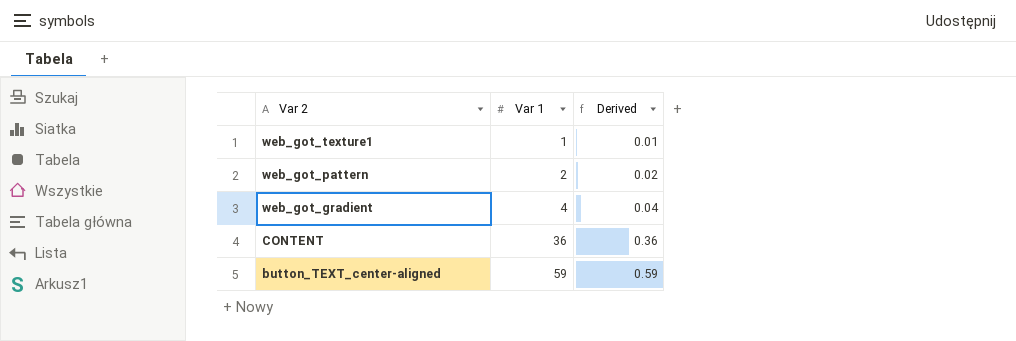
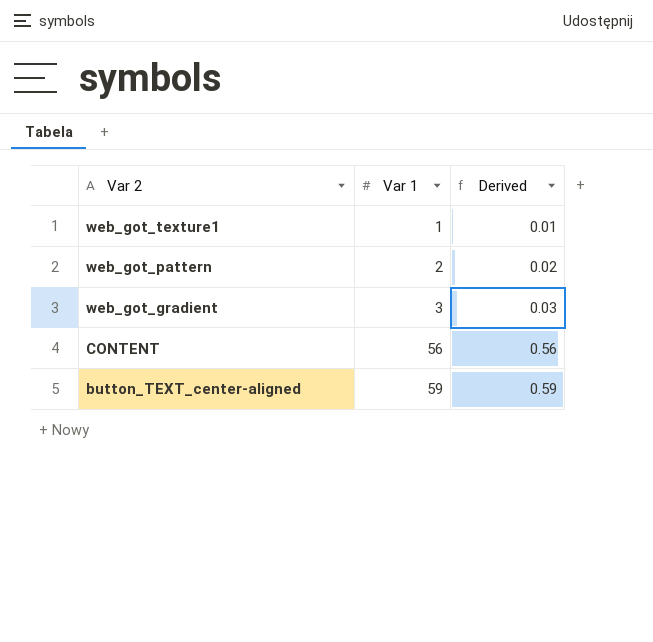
web_got_gradient | Var 1: 4 -> 3
web_got_gradient | Derived: 0.04 -> 0.03
CONTENT | Var 1: 36 -> 56
CONTENT | Derived: 0.36 -> 0.56

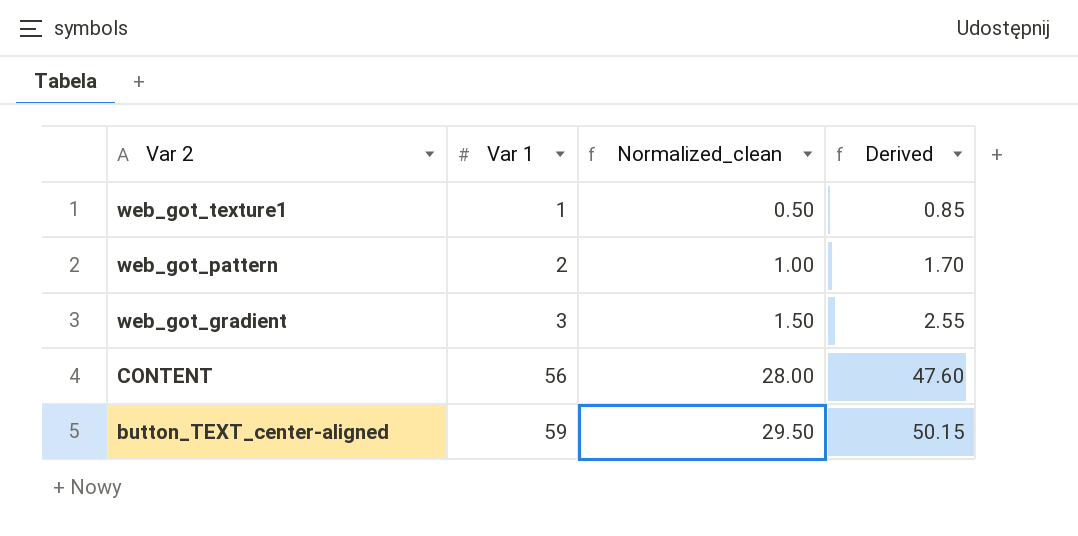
column Normalized_clean | formula: none -> [Var 1] * 0.5
column Derived | formula: [Var 1] * 0.01 -> [Var 1] * 0.85

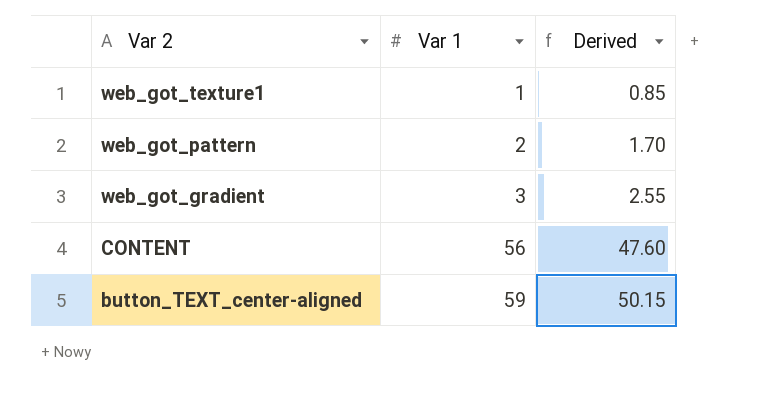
column Normalized_clean | formula: [Var 1] * 0.5 -> none

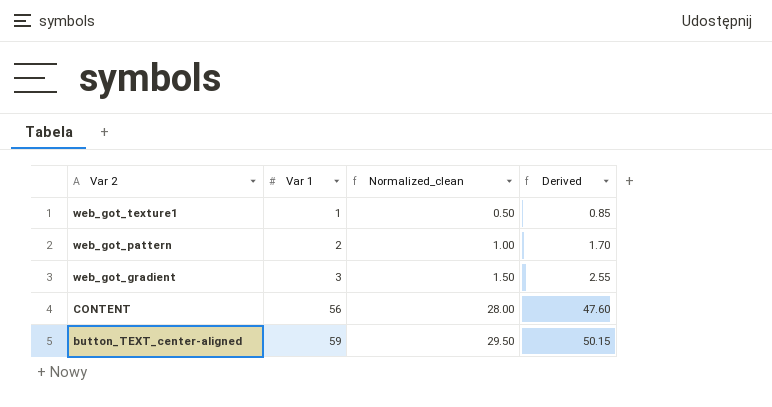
column Normalized_clean | formula: none -> [Var 1] * 0.5

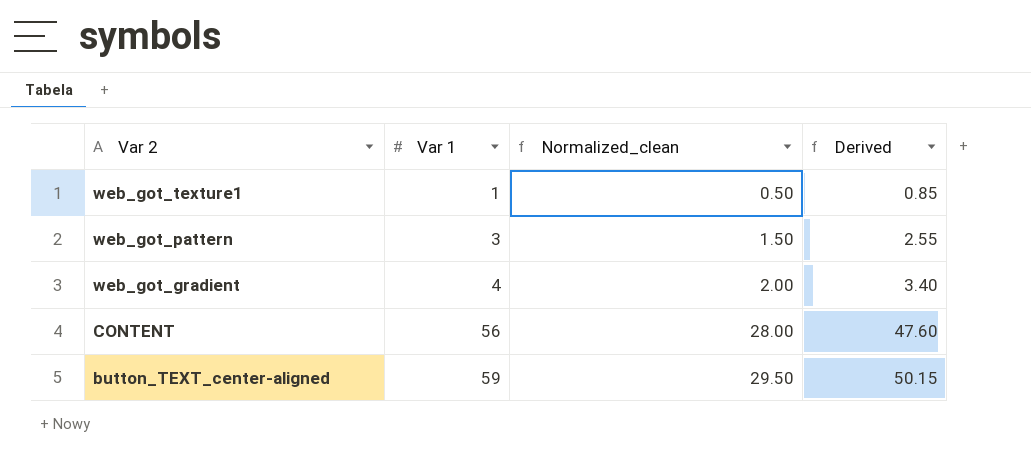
web_got_pattern | Var 1: 2 -> 3
web_got_pattern | Normalized_clean: 1.00 -> 1.50
web_got_pattern | Derived: 1.70 -> 2.55
web_got_gradient | Var 1: 3 -> 4
web_got_gradient | Normalized_clean: 1.50 -> 2.00
web_got_gradient | Derived: 2.55 -> 3.40

